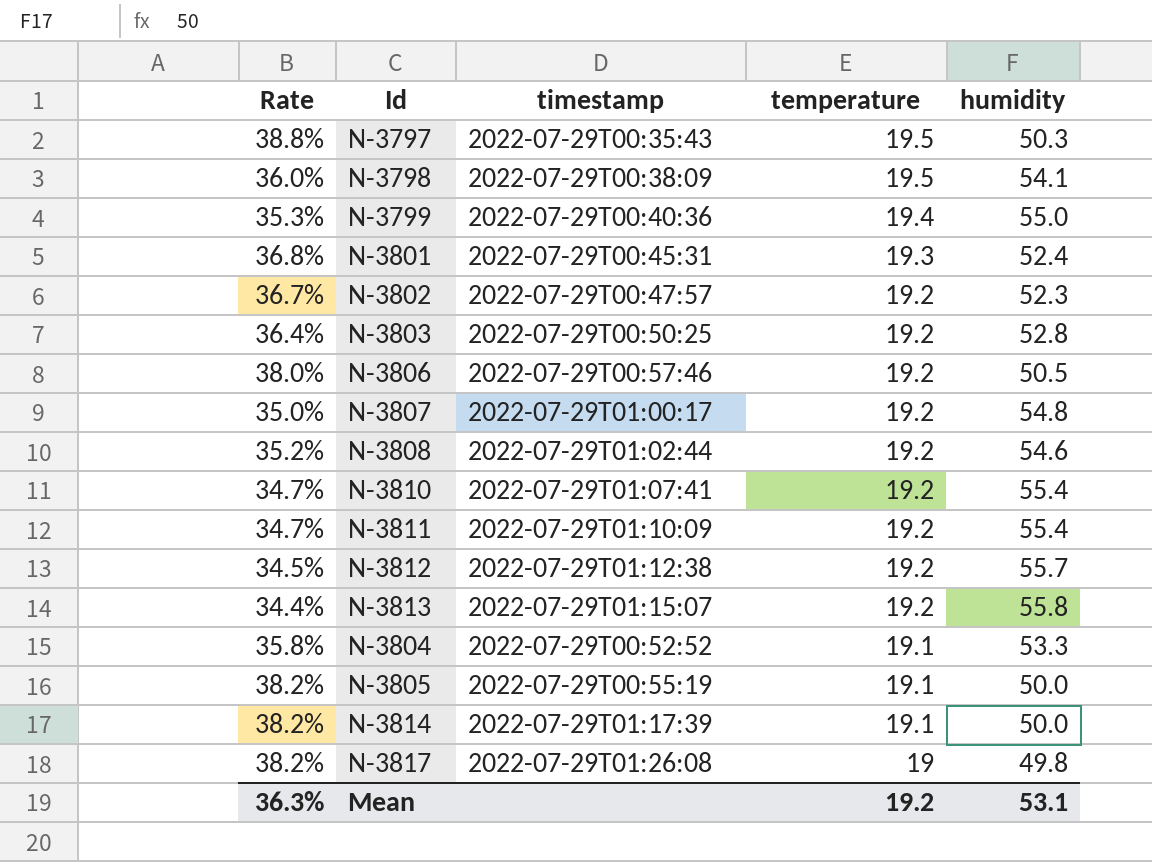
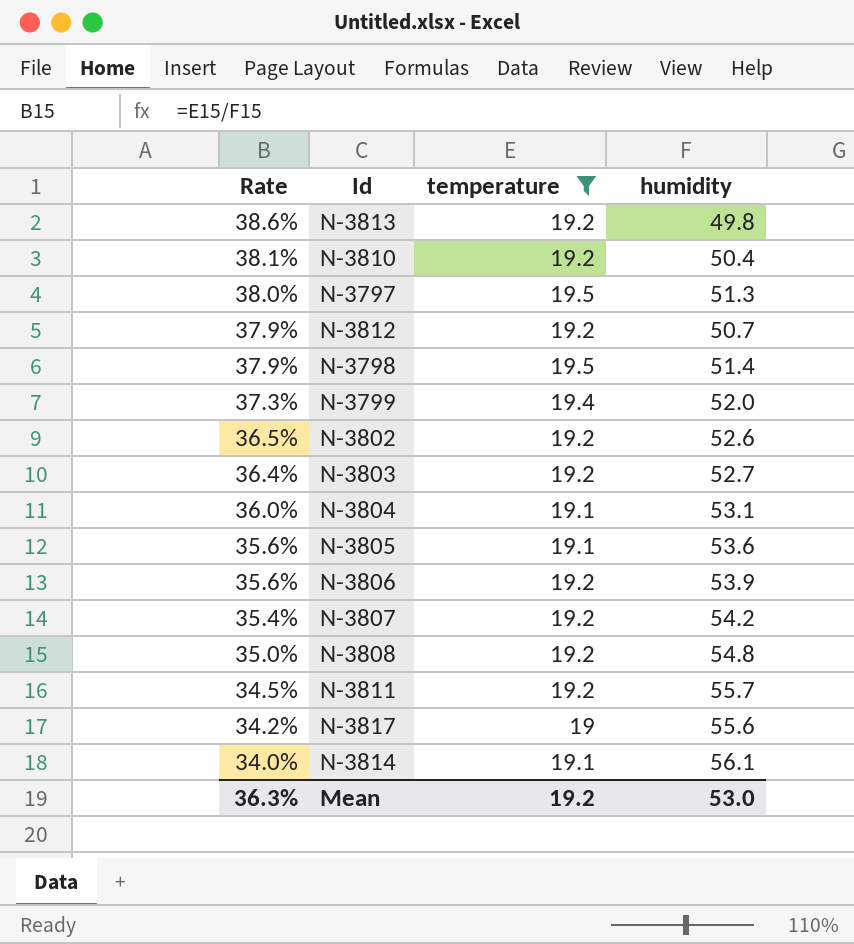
filter: none -> temperature != 19.3
row order: temperature descending -> Rate descending
column timestamp | position: 3 -> none
N-3813 | Rate: 34.4% -> 38.6%
N-3813 | humidity: 55.8 -> 49.8
N-3810 | Rate: 34.7% -> 38.1%
N-3810 | humidity: 55.4 -> 50.4
N-3797 | Rate: 38.8% -> 38.0%
N-3797 | humidity: 50.3 -> 51.3
N-3812 | Rate: 34.5% -> 37.9%
N-3812 | humidity: 55.7 -> 50.7
N-3798 | Rate: 36.0% -> 37.9%
N-3798 | humidity: 54.1 -> 51.4
N-3799 | Rate: 35.3% -> 37.3%
N-3799 | humidity: 55.0 -> 52.0
N-3802 | Rate: 36.7% -> 36.5%
N-3802 | humidity: 52.3 -> 52.6
N-3803 | humidity: 52.8 -> 52.7
N-3804 | Rate: 35.8% -> 36.0%
N-3804 | humidity: 53.3 -> 53.1
N-3805 | Rate: 38.2% -> 35.6%
N-3805 | humidity: 50.0 -> 53.6
N-3806 | Rate: 38.0% -> 35.6%
N-3806 | humidity: 50.5 -> 53.9
N-3807 | Rate: 35.0% -> 35.4%
N-3807 | humidity: 54.8 -> 54.2
N-3808 | Rate: 35.2% -> 35.0%
N-3808 | humidity: 54.6 -> 54.8
N-3811 | Rate: 34.7% -> 34.5%
N-3811 | humidity: 55.4 -> 55.7
N-3817 | Rate: 38.2% -> 34.2%
N-3817 | humidity: 49.8 -> 55.6
N-3814 | Rate: 38.2% -> 34.0%
N-3814 | humidity: 50.0 -> 56.1
Mean | humidity: 53.1 -> 53.0

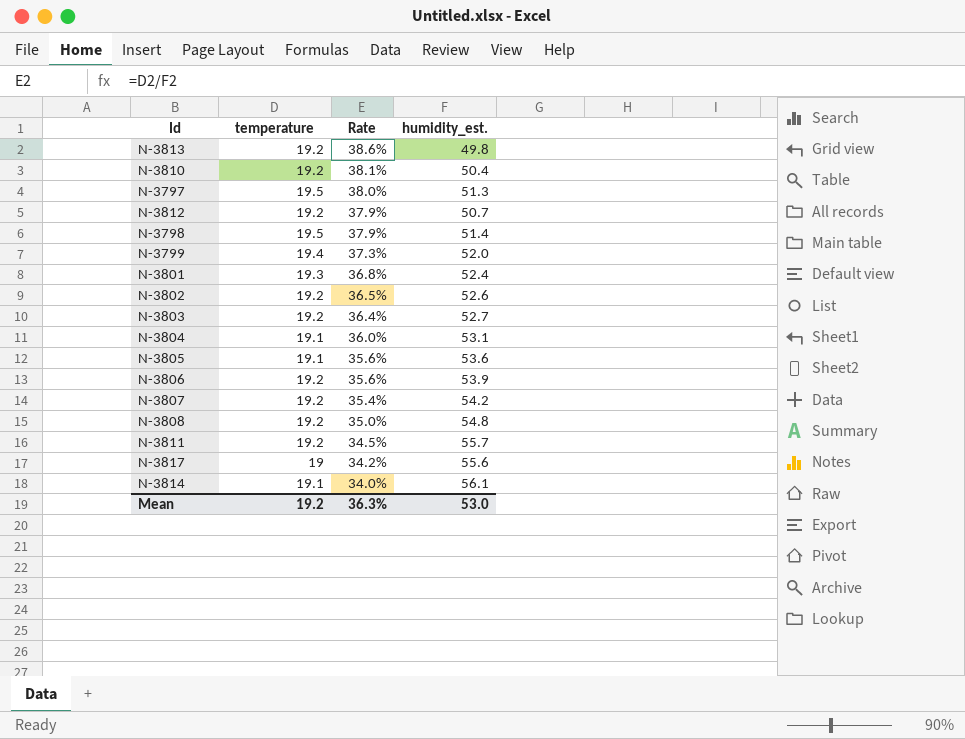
filter: temperature != 19.3 -> none
column Rate | position: 1 -> 3
column name: humidity -> humidity_est.

